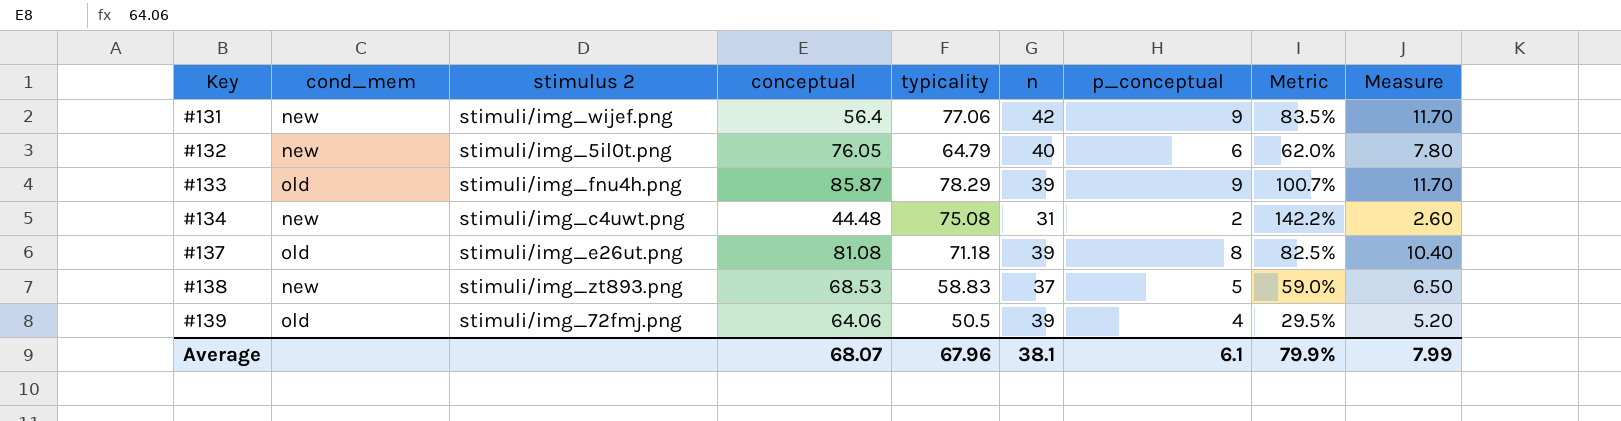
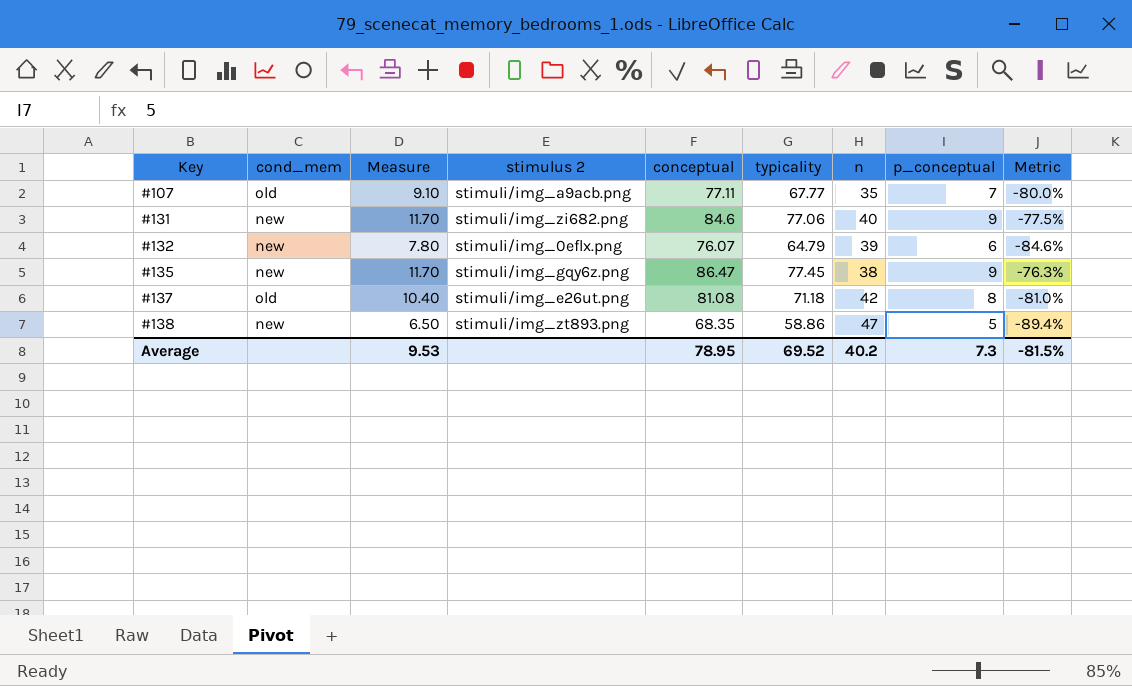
column Measure | position: 9 -> 3
column Metric | formula: ([typicality] - [n]) / [n] -> ([p_conceptual] - [n]) / [n]
row #133: old | stimuli/img_fnu4h.png | 85.87 | 78.29 | 39 | 9 | 100.7% | 11.70 -> none
row #134: new | stimuli/img_c4uwt.png | 44.48 | 75.08 | 31 | 2 | 142.2% | 2.60 -> none
row #139: old | stimuli/img_72fmj.png | 64.06 | 50.5 | 39 | 4 | 29.5% | 5.20 -> none
row #107: none -> old | 9.10 | stimuli/img_a9acb.png | 77.11 | 67.77 | 35 | 7 | -80.0%
#131 | stimulus 2: stimuli/img_wijef.png -> stimuli/img_zi682.png
#131 | conceptual: 56.4 -> 84.6
#131 | n: 42 -> 40
#132 | stimulus 2: stimuli/img_5il0t.png -> stimuli/img_0eflx.png
#132 | conceptual: 76.05 -> 76.07
#132 | n: 40 -> 39
row #135: none -> new | 11.70 | stimuli/img_gqy6z.png | 86.47 | 77.45 | 38 | 9 | -76.3%
#137 | n: 39 -> 42
#138 | conceptual: 68.53 -> 68.35
#138 | typicality: 58.83 -> 58.86
#138 | n: 37 -> 47
Average | Measure: 7.99 -> 9.53
Average | conceptual: 68.07 -> 78.95
Average | typicality: 67.96 -> 69.52
Average | n: 38.1 -> 40.2
Average | p_conceptual: 6.1 -> 7.3
Average | Metric: 79.9% -> -81.5%

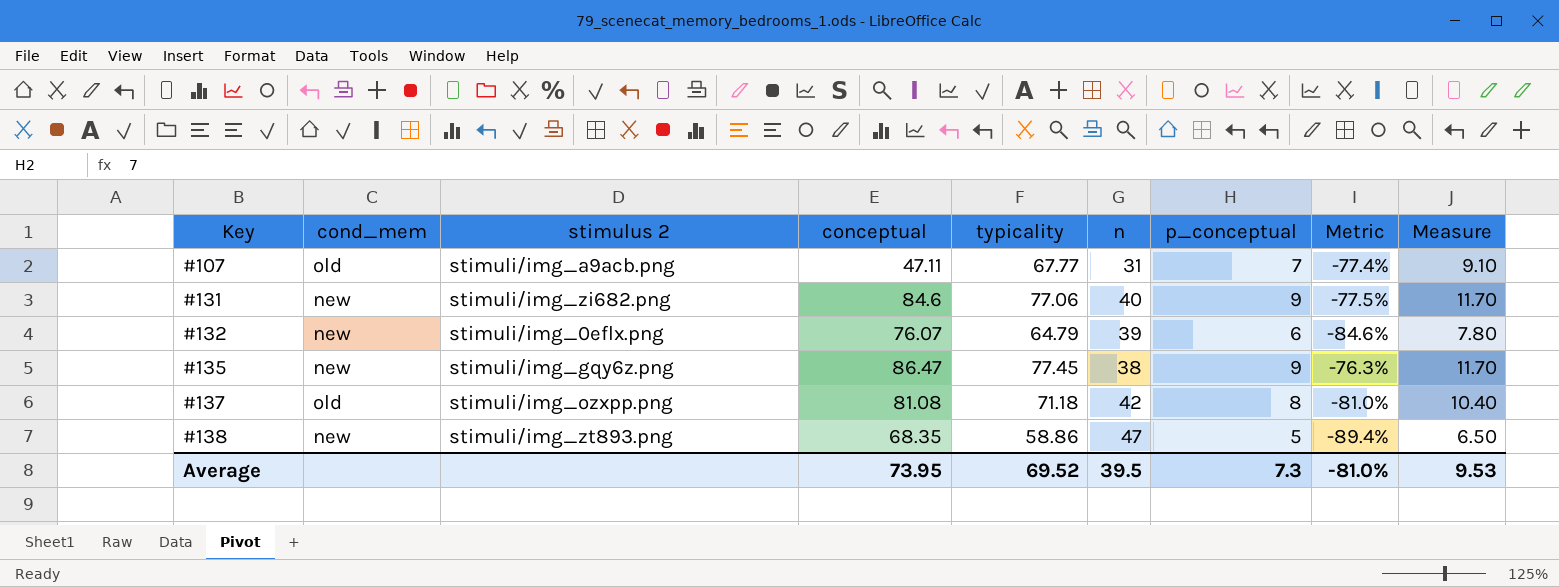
column Measure | position: 3 -> 9
#107 | conceptual: 77.11 -> 47.11
#107 | n: 35 -> 31
#107 | Metric: -80.0% -> -77.4%
#137 | stimulus 2: stimuli/img_e26ut.png -> stimuli/img_ozxpp.png
Average | conceptual: 78.95 -> 73.95
Average | n: 40.2 -> 39.5
Average | Metric: -81.5% -> -81.0%

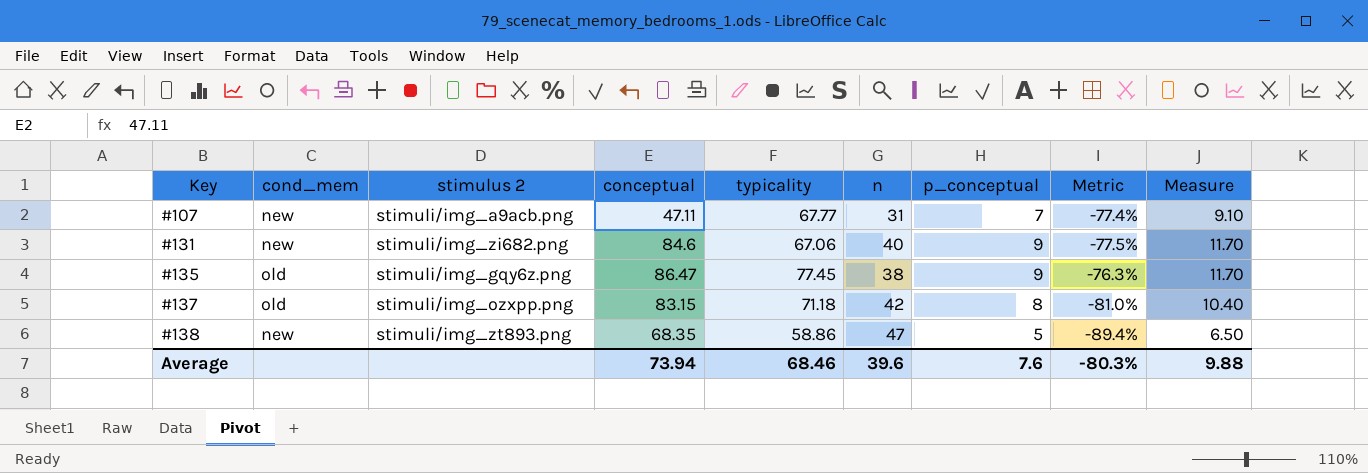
row #132: new | stimuli/img_0eflx.png | 76.07 | 64.79 | 39 | 6 | -84.6% | 7.80 -> none
#107 | cond_mem: old -> new
#131 | typicality: 77.06 -> 67.06
#135 | cond_mem: new -> old
#137 | conceptual: 81.08 -> 83.15
Average | conceptual: 73.95 -> 73.94
Average | typicality: 69.52 -> 68.46
Average | n: 39.5 -> 39.6
Average | p_conceptual: 7.3 -> 7.6
Average | Metric: -81.0% -> -80.3%
Average | Measure: 9.53 -> 9.88

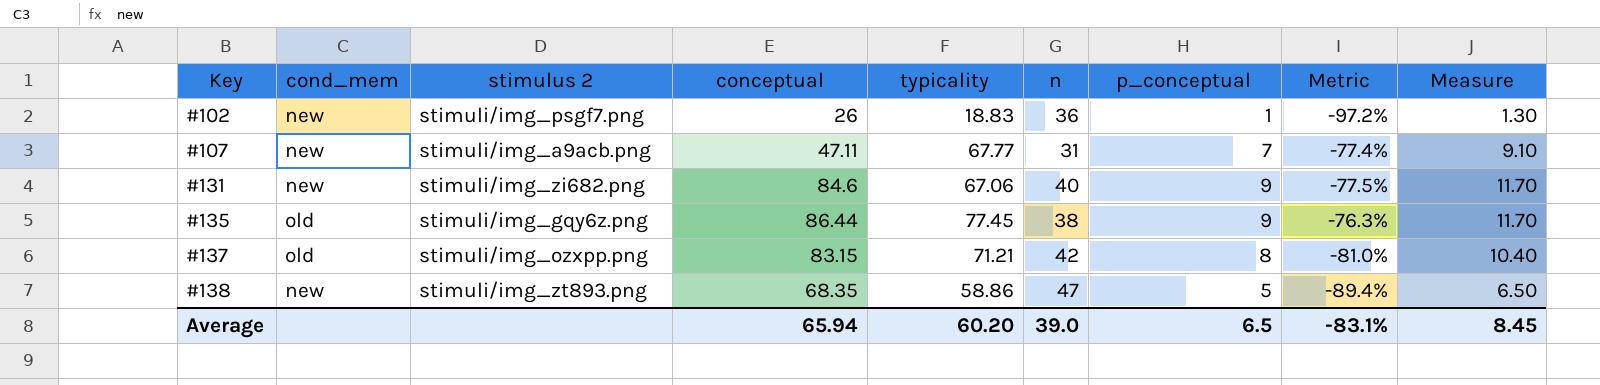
row #102: none -> new | stimuli/img_psgf7.png | 26 | 18.83 | 36 | 1 | -97.2% | 1.30
#135 | conceptual: 86.47 -> 86.44
#137 | typicality: 71.18 -> 71.21
Average | conceptual: 73.94 -> 65.94
Average | typicality: 68.46 -> 60.20
Average | n: 39.6 -> 39.0
Average | p_conceptual: 7.6 -> 6.5
Average | Metric: -80.3% -> -83.1%
Average | Measure: 9.88 -> 8.45

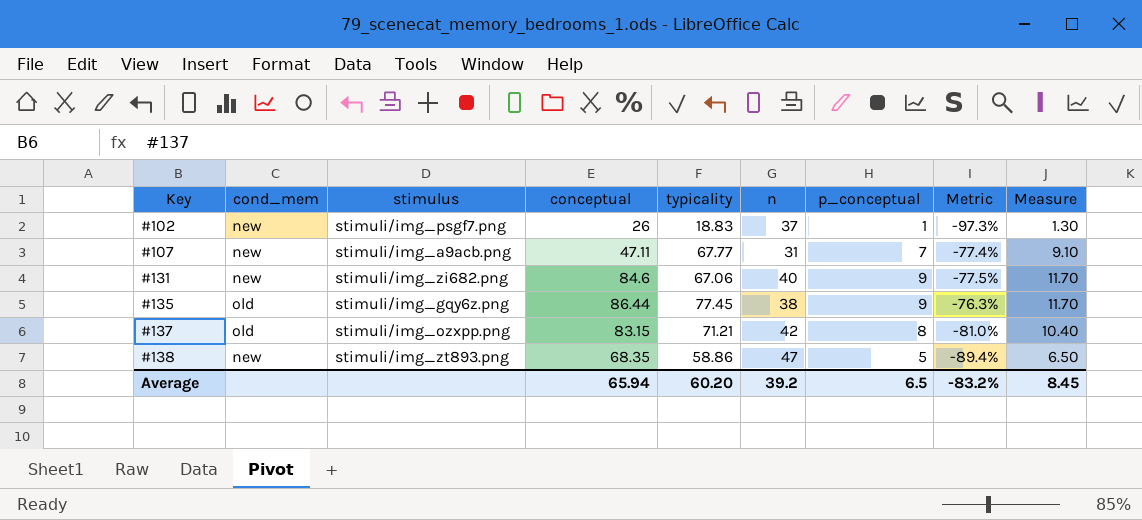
column name: stimulus 2 -> stimulus
#102 | n: 36 -> 37
#102 | Metric: -97.2% -> -97.3%
Average | n: 39.0 -> 39.2
Average | Metric: -83.1% -> -83.2%

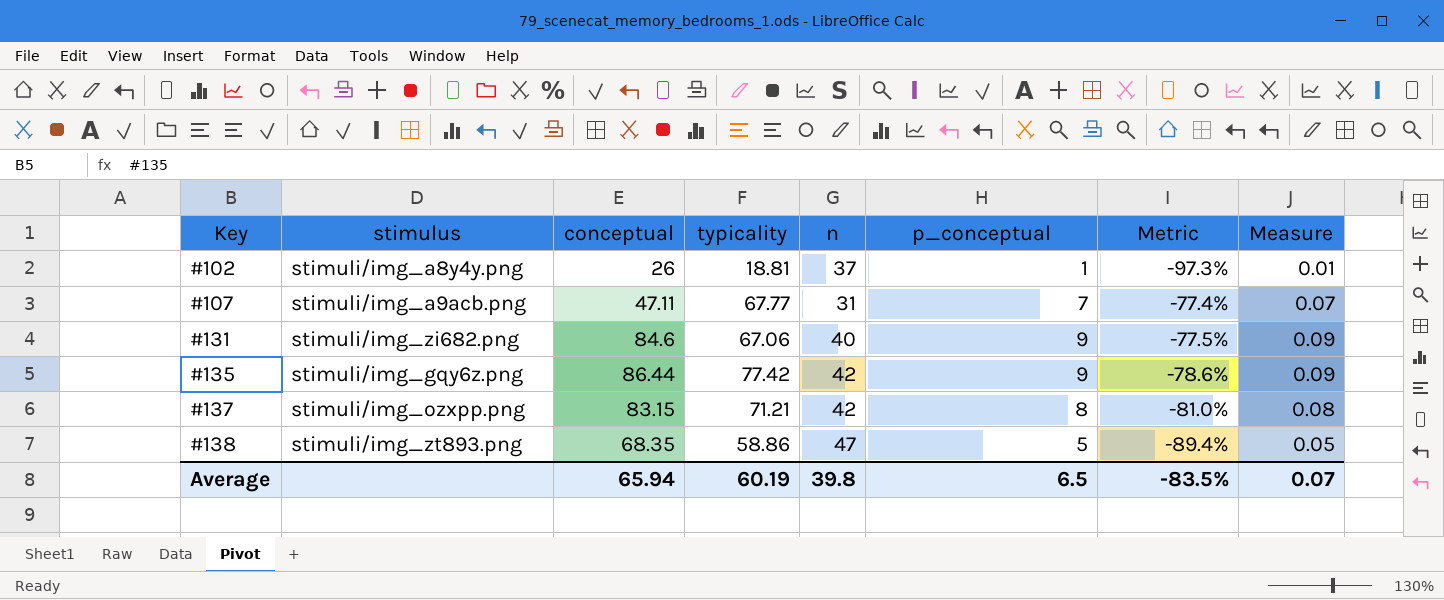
column cond_mem | position: 2 -> none
column Measure | formula: [p_conceptual] * 1.3 -> [p_conceptual] * 0.01
#102 | stimulus: stimuli/img_psgf7.png -> stimuli/img_a8y4y.png
#102 | typicality: 18.83 -> 18.81
#135 | typicality: 77.45 -> 77.42
#135 | n: 38 -> 42
#135 | Metric: -76.3% -> -78.6%
Average | typicality: 60.20 -> 60.19
Average | n: 39.2 -> 39.8
Average | Metric: -83.2% -> -83.5%
Average | Measure: 8.45 -> 0.07

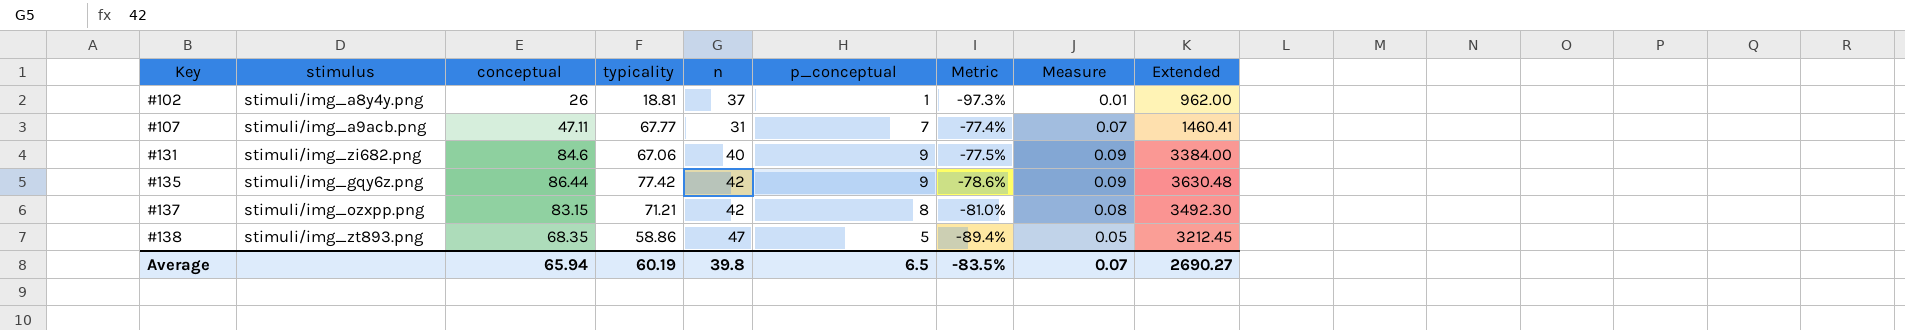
column Extended | formula: none -> [conceptual] * [n]

